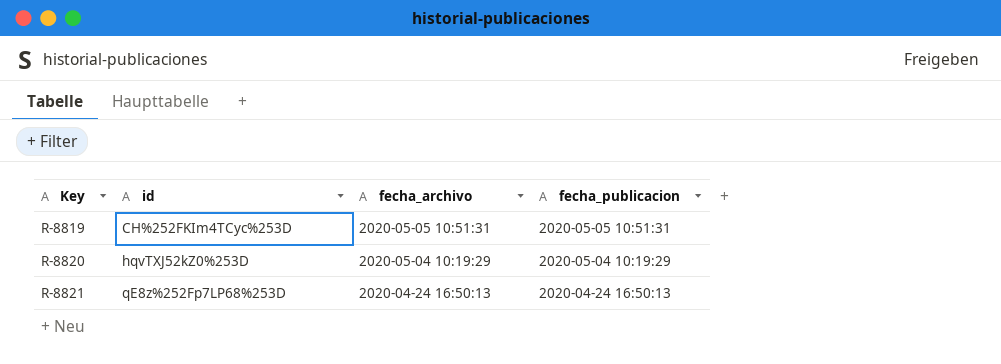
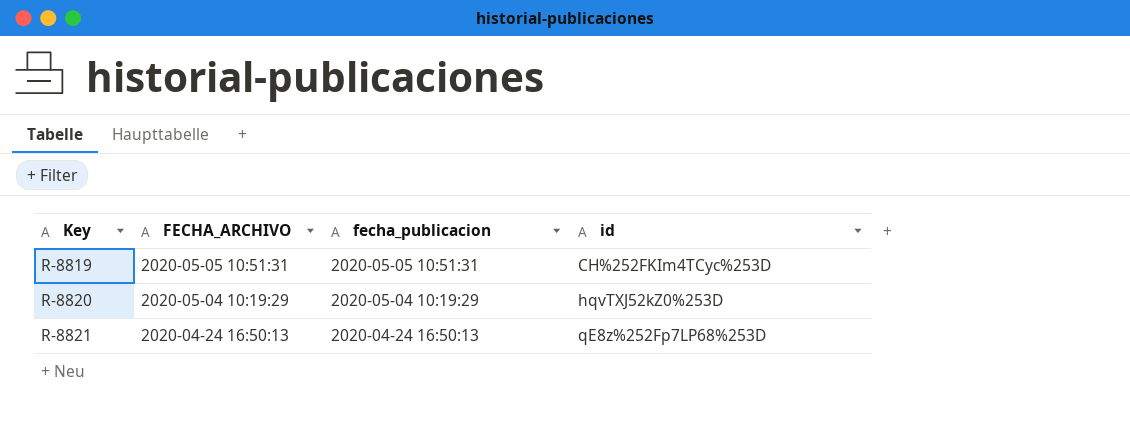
column name: fecha_archivo -> FECHA_ARCHIVO
column id | position: 2 -> 4

